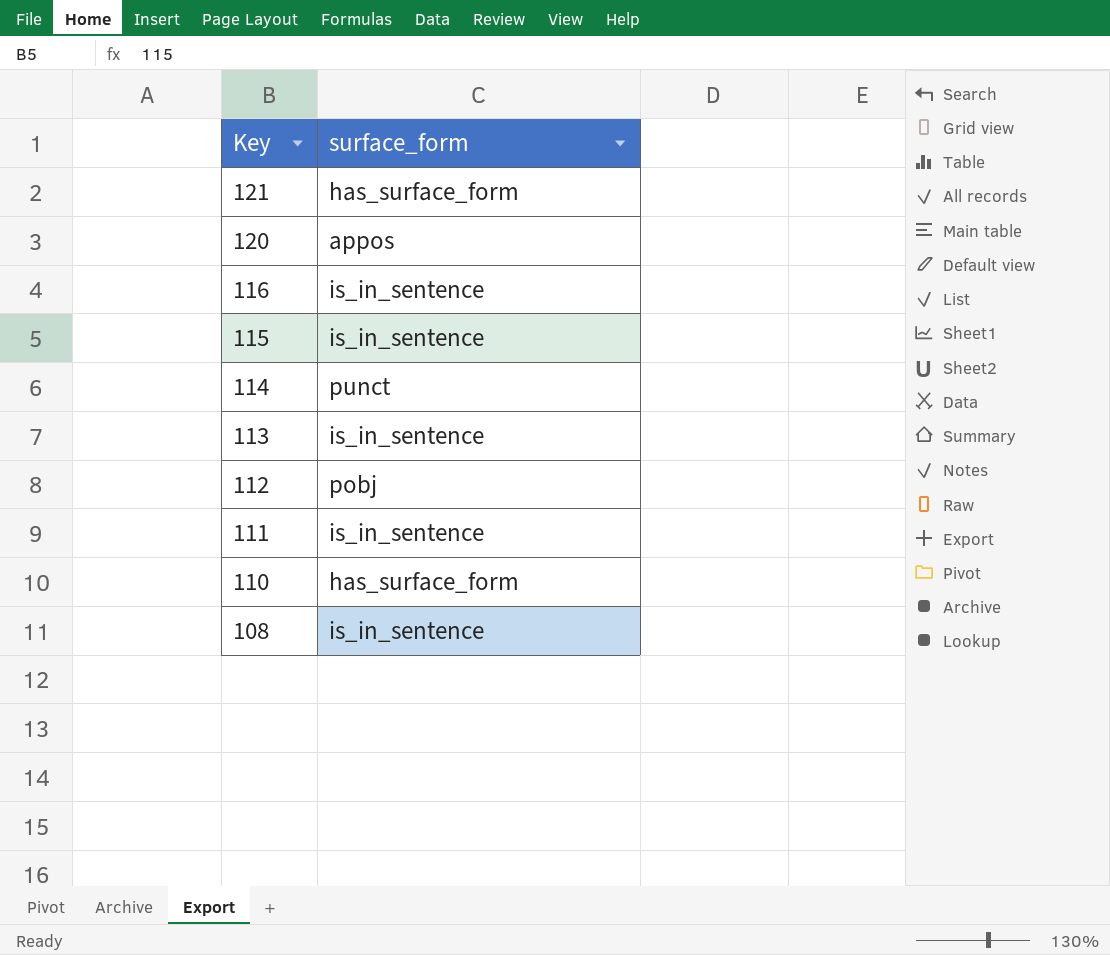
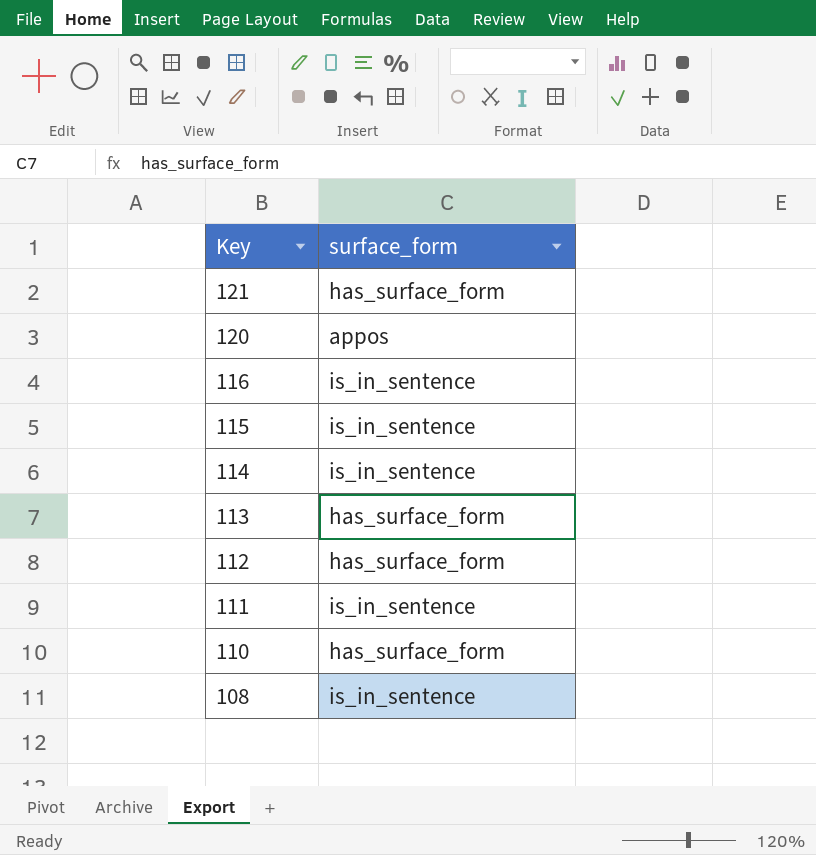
114 | surface_form: punct -> is_in_sentence
113 | surface_form: is_in_sentence -> has_surface_form
112 | surface_form: pobj -> has_surface_form

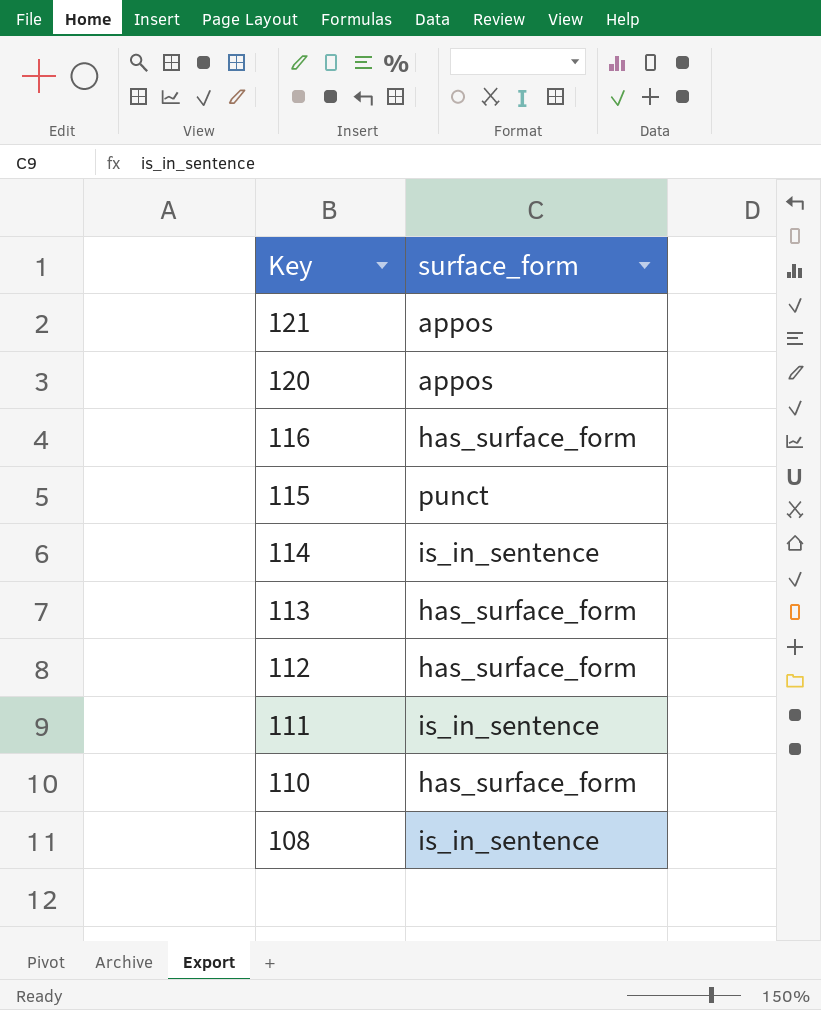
121 | surface_form: has_surface_form -> appos
116 | surface_form: is_in_sentence -> has_surface_form
115 | surface_form: is_in_sentence -> punct

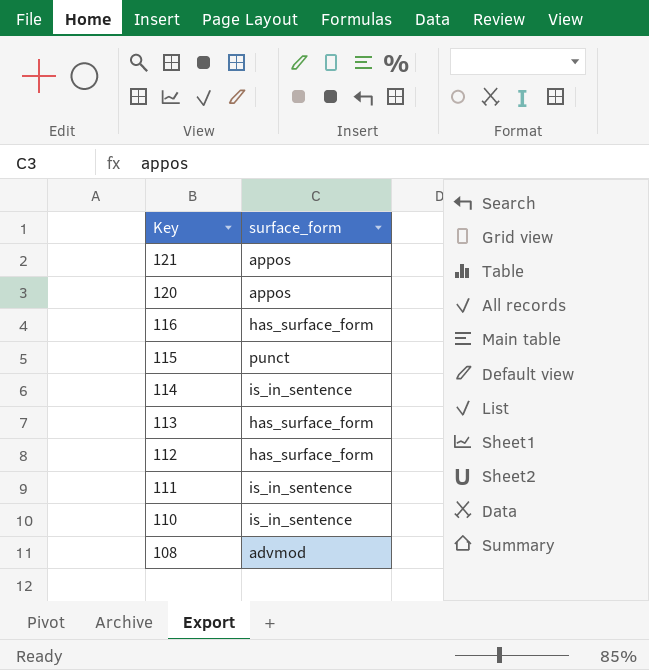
110 | surface_form: has_surface_form -> is_in_sentence
108 | surface_form: is_in_sentence -> advmod

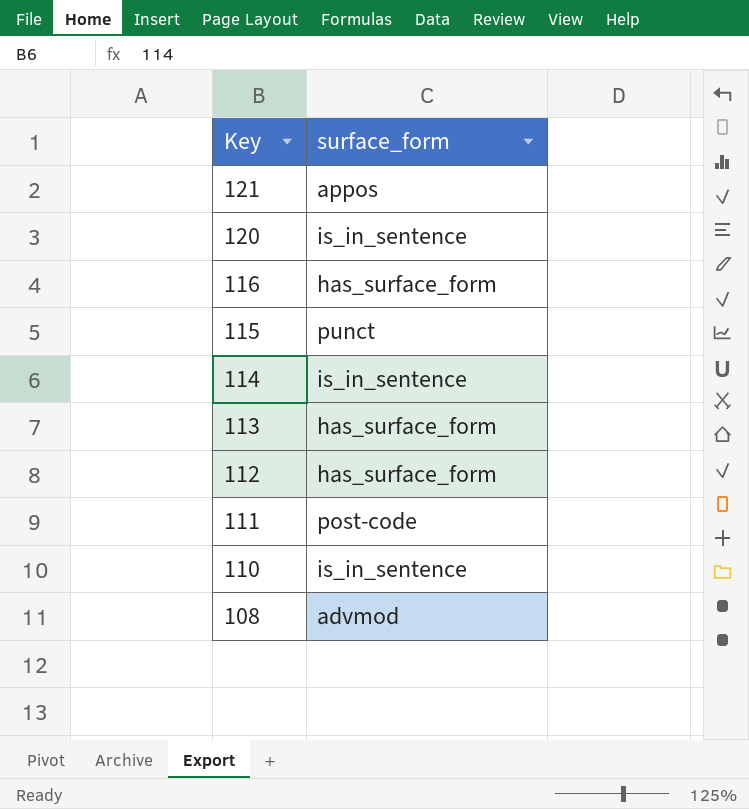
120 | surface_form: appos -> is_in_sentence
111 | surface_form: is_in_sentence -> post-code

